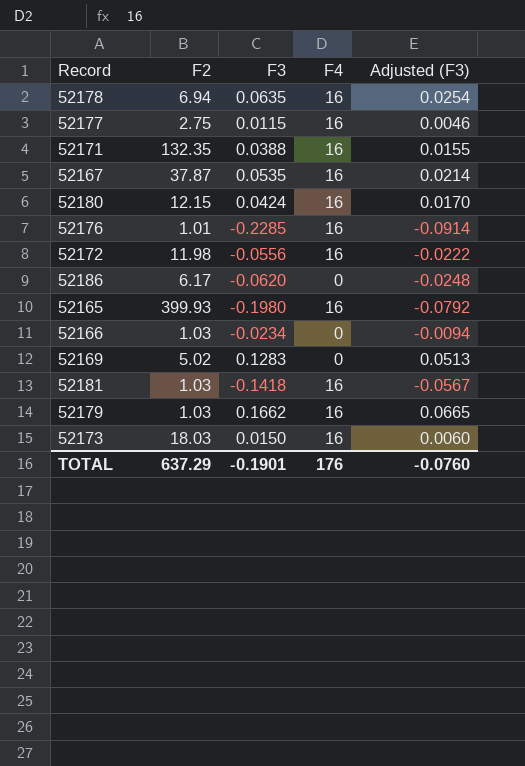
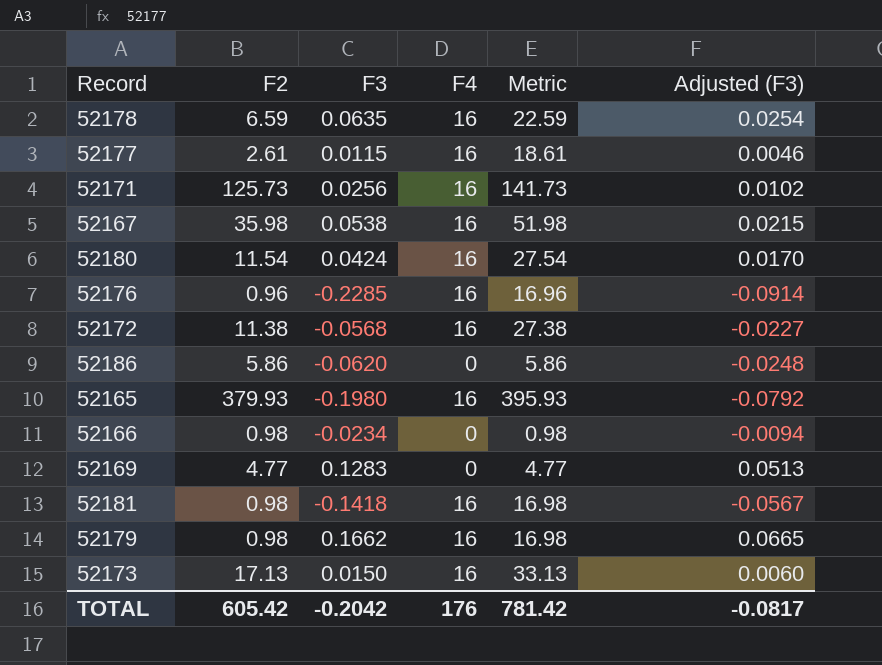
column Metric | formula: none -> [F2] + [F4]
52178 | F2: 6.94 -> 6.59
52177 | F2: 2.75 -> 2.61
52171 | F2: 132.35 -> 125.73
52171 | F3: 0.0388 -> 0.0256
52171 | Adjusted (F3): 0.0155 -> 0.0102
52167 | F2: 37.87 -> 35.98
52167 | F3: 0.0535 -> 0.0538
52167 | Adjusted (F3): 0.0214 -> 0.0215
52180 | F2: 12.15 -> 11.54
52176 | F2: 1.01 -> 0.96
52172 | F2: 11.98 -> 11.38
52172 | F3: -0.0556 -> -0.0568
52172 | Adjusted (F3): -0.0222 -> -0.0227
52186 | F2: 6.17 -> 5.86
52165 | F2: 399.93 -> 379.93
52166 | F2: 1.03 -> 0.98
52169 | F2: 5.02 -> 4.77
52181 | F2: 1.03 -> 0.98
52179 | F2: 1.03 -> 0.98
52173 | F2: 18.03 -> 17.13
TOTAL | F2: 637.29 -> 605.42
TOTAL | F3: -0.1901 -> -0.2042
TOTAL | Adjusted (F3): -0.0760 -> -0.0817

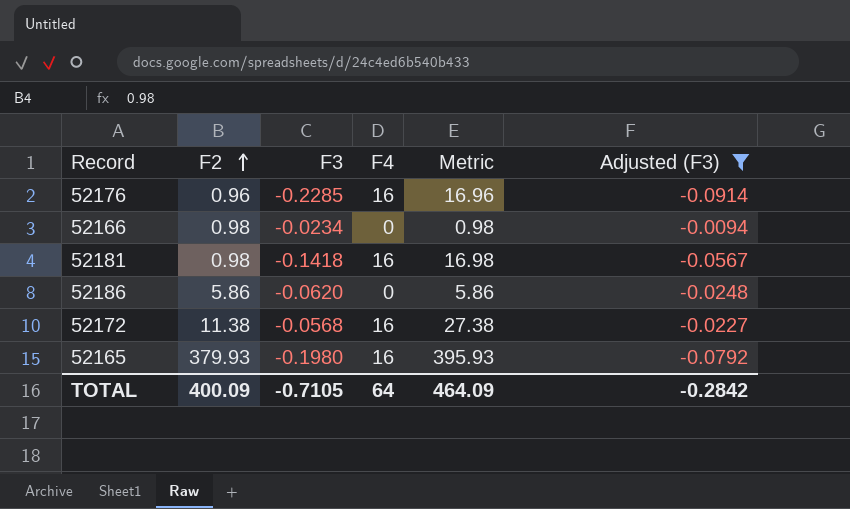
filter: none -> Adjusted (F3) <= -0.0094
row order: none -> F2 ascending
TOTAL | F2: 605.42 -> 400.09
TOTAL | F3: -0.2042 -> -0.7105
TOTAL | F4: 176 -> 64
TOTAL | Metric: 781.42 -> 464.09
TOTAL | Adjusted (F3): -0.0817 -> -0.2842

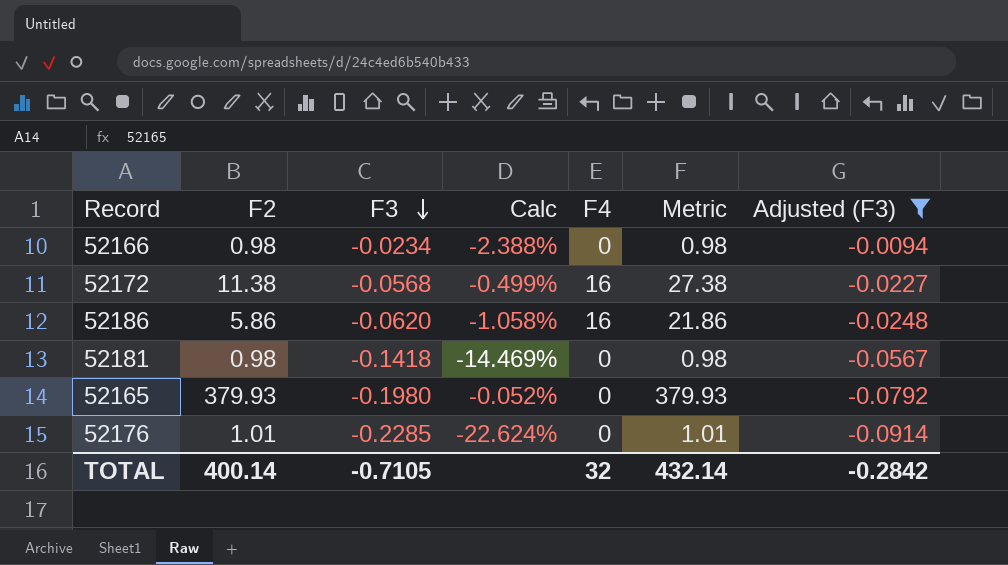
row order: F2 ascending -> F3 descending
column Calc | formula: none -> [F3] / [F2]
52186 | F4: 0 -> 16
52186 | Metric: 5.86 -> 21.86
52181 | F4: 16 -> 0
52181 | Metric: 16.98 -> 0.98
52165 | F4: 16 -> 0
52165 | Metric: 395.93 -> 379.93
52176 | F2: 0.96 -> 1.01
52176 | F4: 16 -> 0
52176 | Metric: 16.96 -> 1.01
TOTAL | F2: 400.09 -> 400.14
TOTAL | F4: 64 -> 32
TOTAL | Metric: 464.09 -> 432.14

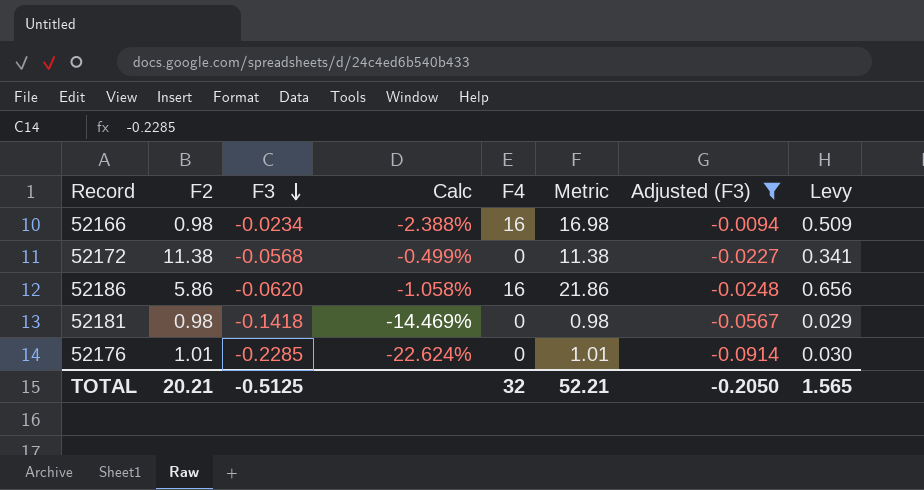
column Levy | formula: none -> [Metric] * 0.03
row 52165: 379.93 | -0.1980 | -0.052% | 0 | 379.93 | -0.0792 -> none
52166 | F4: 0 -> 16
52166 | Metric: 0.98 -> 16.98
52172 | F4: 16 -> 0
52172 | Metric: 27.38 -> 11.38
TOTAL | F2: 400.14 -> 20.21
TOTAL | F3: -0.7105 -> -0.5125
TOTAL | Metric: 432.14 -> 52.21
TOTAL | Adjusted (F3): -0.2842 -> -0.2050

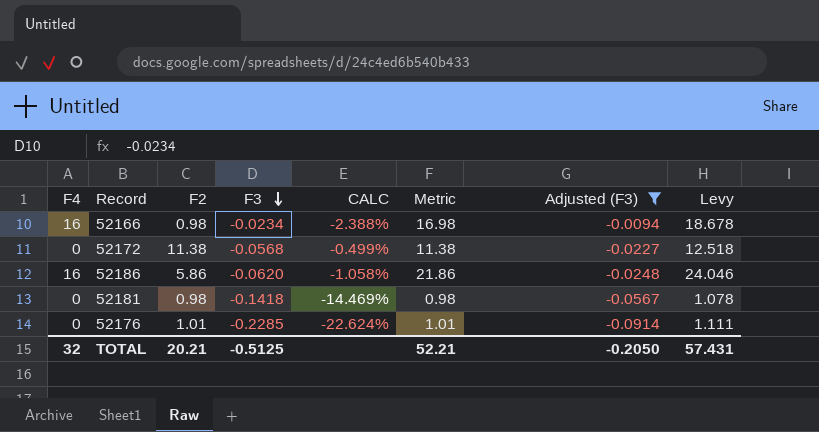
column F4 | position: 5 -> 1
column name: Calc -> CALC
column Levy | formula: [Metric] * 0.03 -> [Metric] * 1.1
TOTAL | Levy: 1.565 -> 57.431

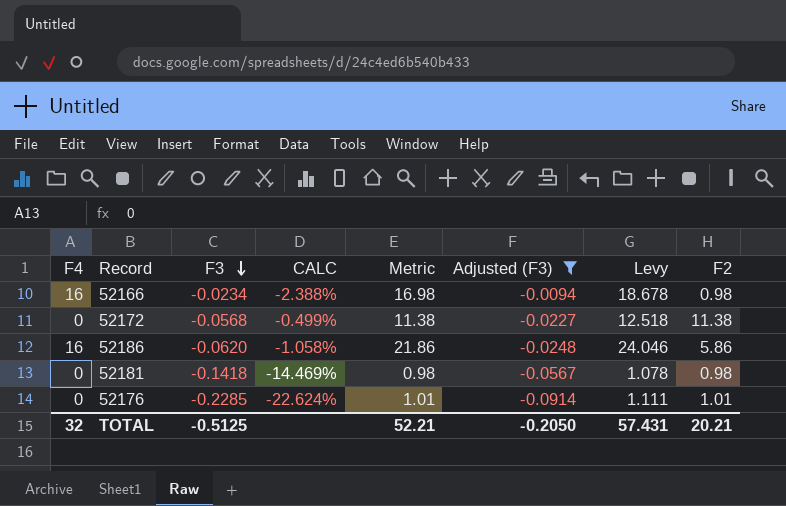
column F2 | position: 3 -> 8

